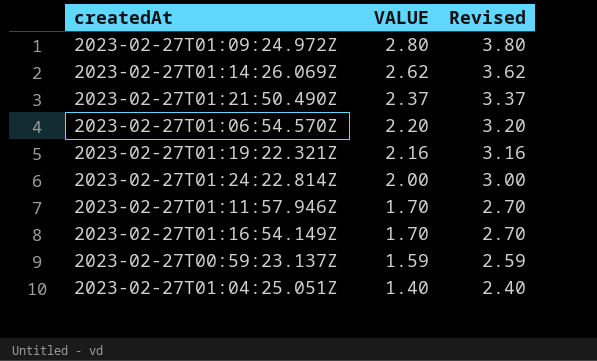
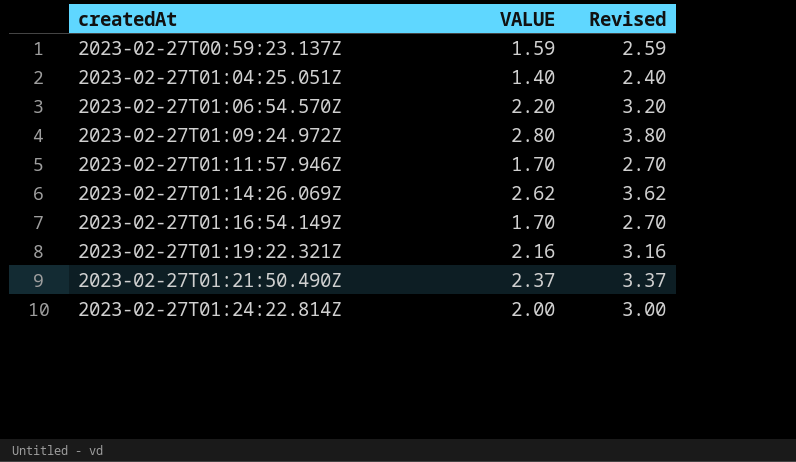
row order: VALUE descending -> createdAt ascending

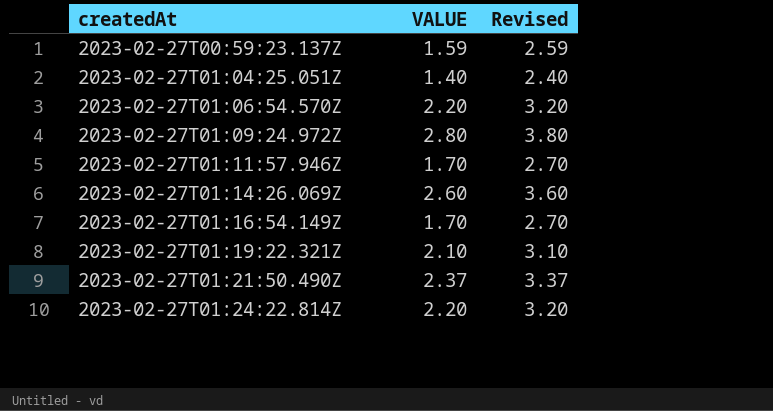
2023-02-27T01:14:26.069Z | VALUE: 2.62 -> 2.60
2023-02-27T01:14:26.069Z | Revised: 3.62 -> 3.60
2023-02-27T01:19:22.321Z | VALUE: 2.16 -> 2.10
2023-02-27T01:19:22.321Z | Revised: 3.16 -> 3.10
2023-02-27T01:24:22.814Z | VALUE: 2.00 -> 2.20
2023-02-27T01:24:22.814Z | Revised: 3.00 -> 3.20

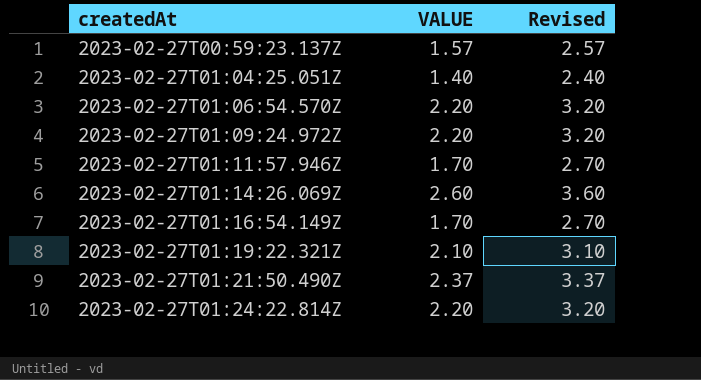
2023-02-27T00:59:23.137Z | VALUE: 1.59 -> 1.57
2023-02-27T00:59:23.137Z | Revised: 2.59 -> 2.57
2023-02-27T01:09:24.972Z | VALUE: 2.80 -> 2.20
2023-02-27T01:09:24.972Z | Revised: 3.80 -> 3.20

